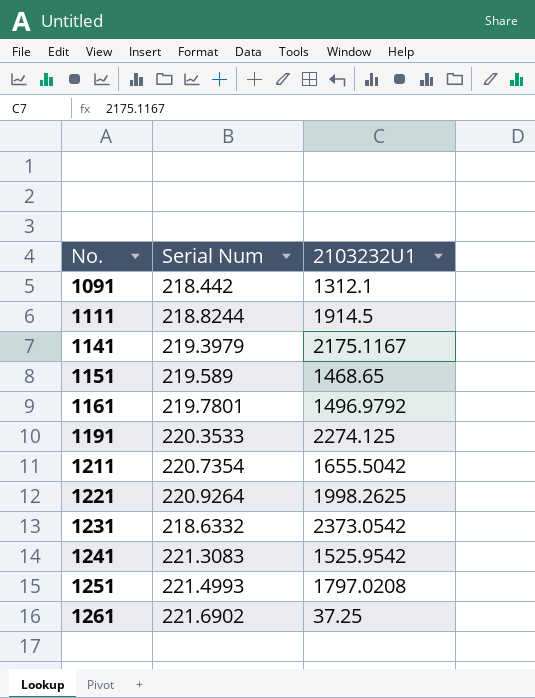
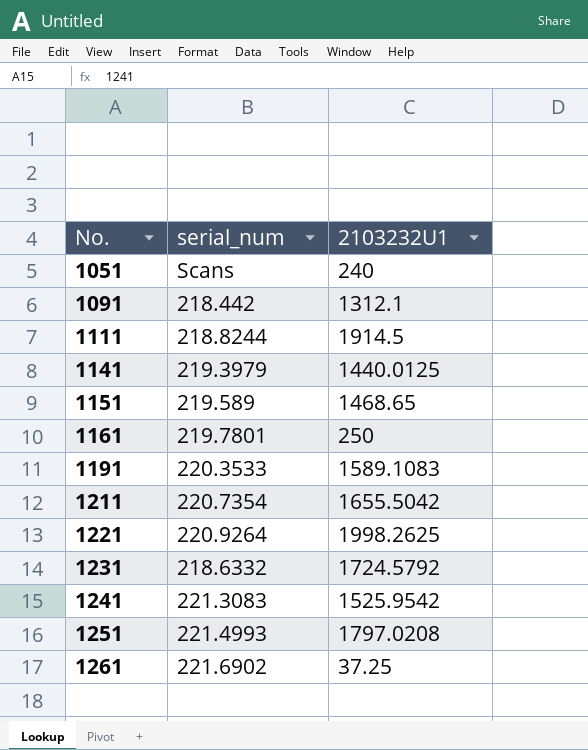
column name: Serial Num -> serial_num
row 1051: none -> Scans | 240
1141 | 2103232U1: 2175.1167 -> 1440.0125
1161 | 2103232U1: 1496.9792 -> 250
1191 | 2103232U1: 2274.125 -> 1589.1083
1231 | 2103232U1: 2373.0542 -> 1724.5792

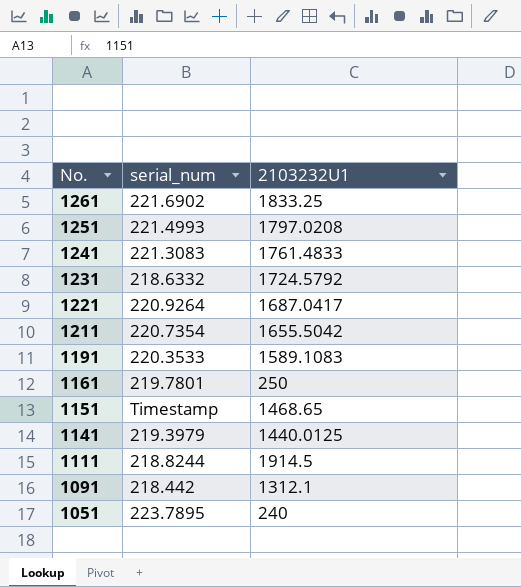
row order: No. ascending -> No. descending
1261 | 2103232U1: 37.25 -> 1833.25
1241 | 2103232U1: 1525.9542 -> 1761.4833
1221 | 2103232U1: 1998.2625 -> 1687.0417
1151 | serial_num: 219.589 -> Timestamp
1051 | serial_num: Scans -> 223.7895

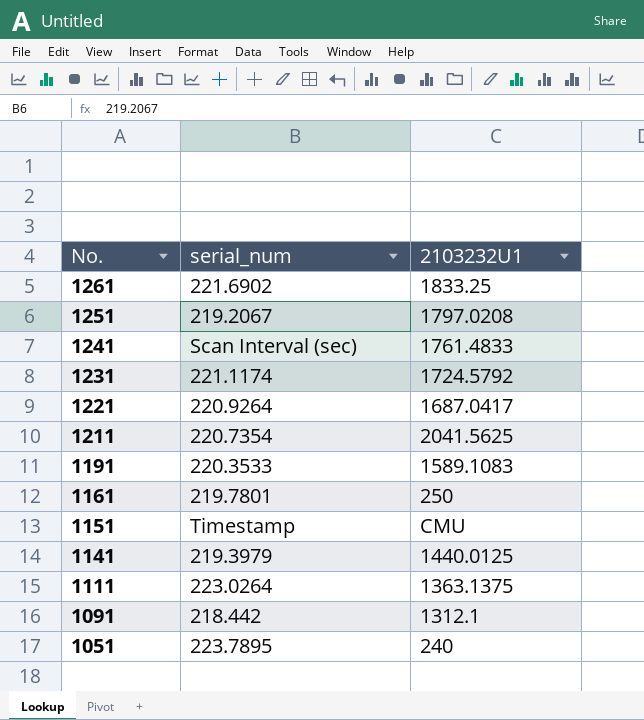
1251 | serial_num: 221.4993 -> 219.2067
1241 | serial_num: 221.3083 -> Scan Interval (sec)
1231 | serial_num: 218.6332 -> 221.1174
1211 | 2103232U1: 1655.5042 -> 2041.5625
1151 | 2103232U1: 1468.65 -> CMU
1111 | serial_num: 218.8244 -> 223.0264
1111 | 2103232U1: 1914.5 -> 1363.1375

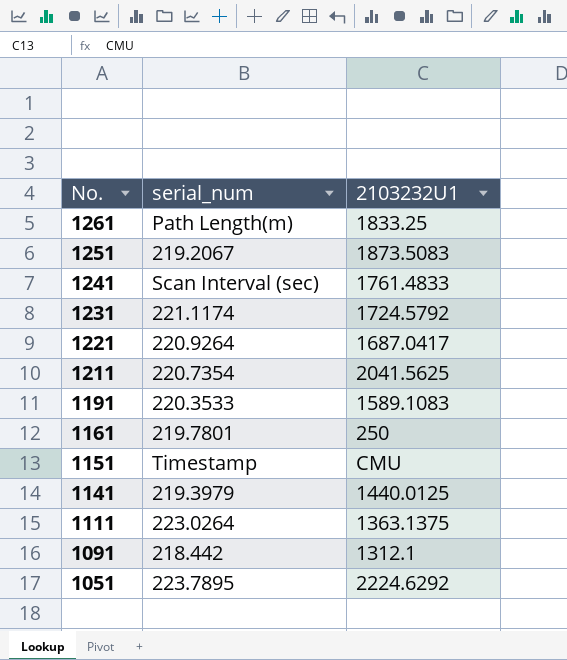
1261 | serial_num: 221.6902 -> Path Length(m)
1251 | 2103232U1: 1797.0208 -> 1873.5083
1051 | 2103232U1: 240 -> 2224.6292

